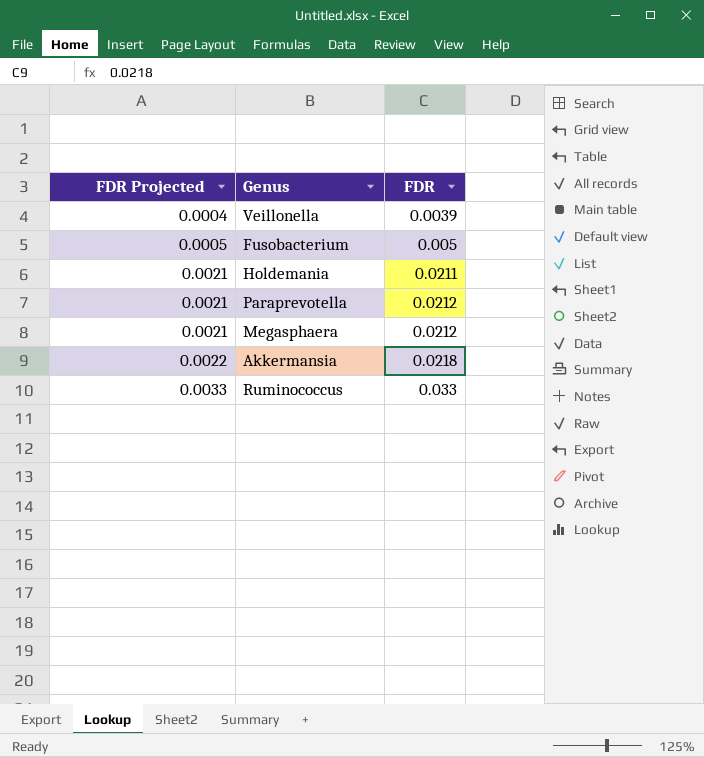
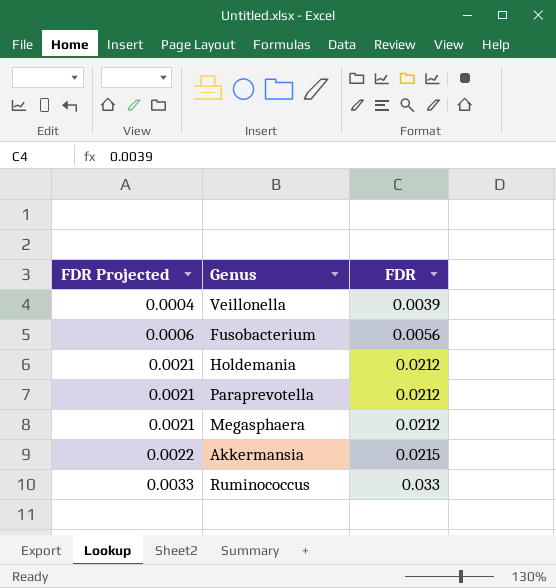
Fusobacterium | FDR Projected: 0.0005 -> 0.0006
Fusobacterium | FDR: 0.005 -> 0.0056
Holdemania | FDR: 0.0211 -> 0.0212
Akkermansia | FDR: 0.0218 -> 0.0215

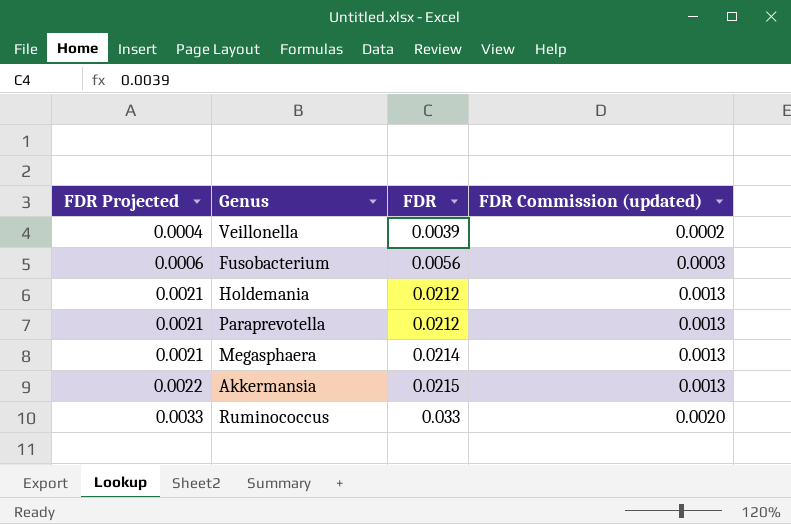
column FDR Commission (updated) | formula: none -> [FDR] * 0.06
Megasphaera | FDR: 0.0212 -> 0.0214

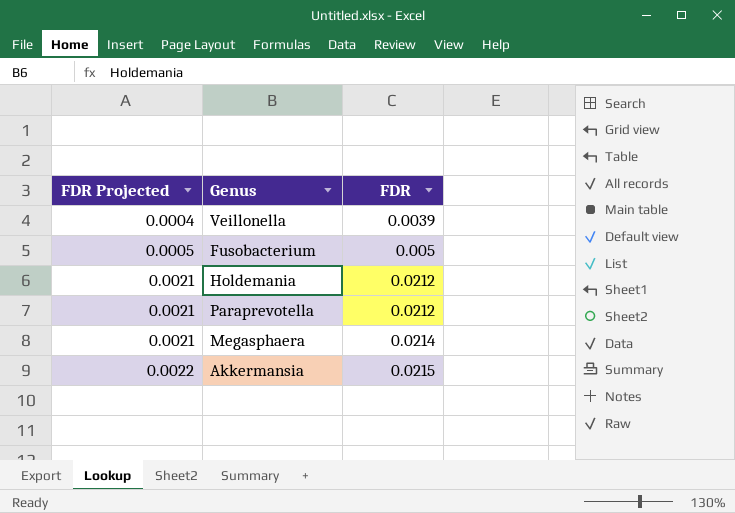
column FDR Commission (updated) | formula: [FDR] * 0.06 -> none
row Ruminococcus: 0.0033 | 0.033 | 0.0020 -> none
Fusobacterium | FDR Projected: 0.0006 -> 0.0005
Fusobacterium | FDR: 0.0056 -> 0.005

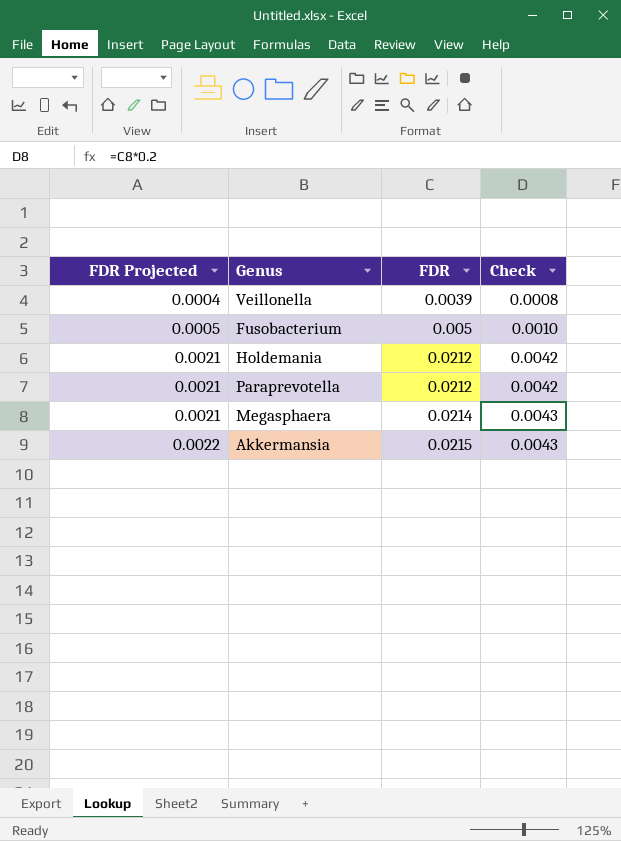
column Check | formula: none -> [FDR] * 0.2

